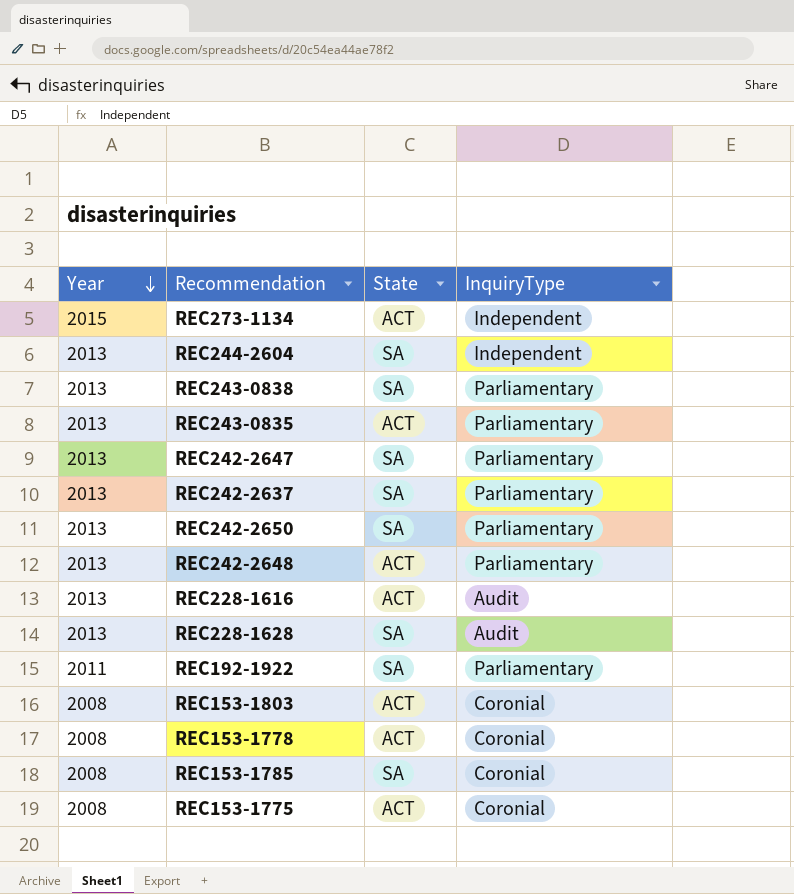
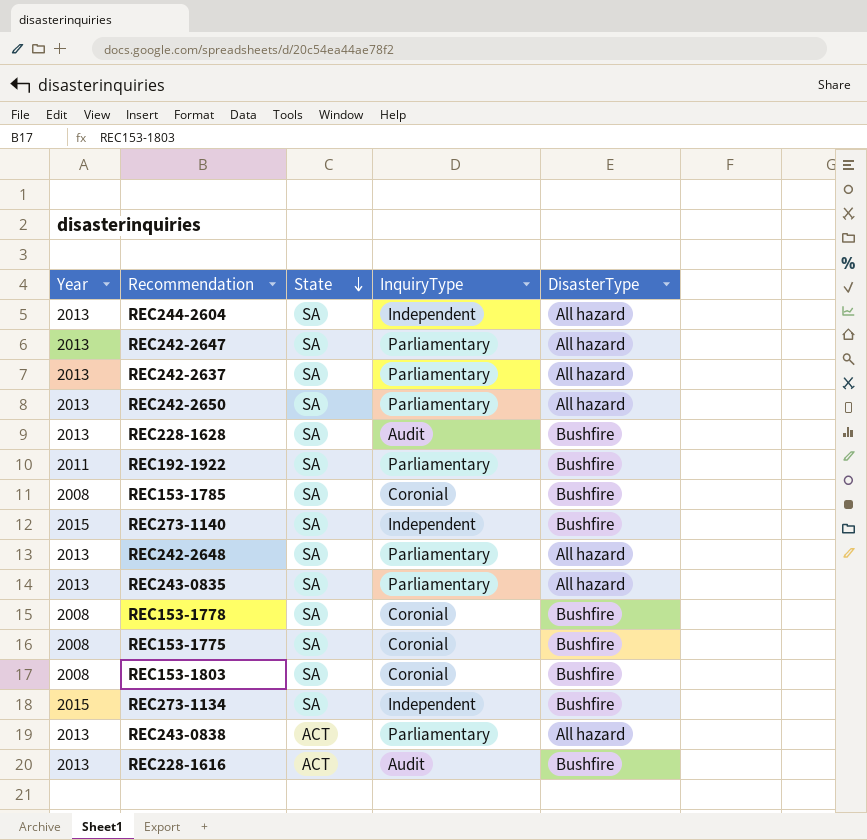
row order: Year descending -> State descending
column DisasterType | position: none -> 5
row REC273-1140: none -> 2015 | SA | Independent | Bushfire
REC242-2648 | State: ACT -> SA
REC243-0835 | State: ACT -> SA
REC153-1778 | State: ACT -> SA
REC153-1775 | State: ACT -> SA
REC153-1803 | State: ACT -> SA
REC273-1134 | State: ACT -> SA
REC243-0838 | State: SA -> ACT

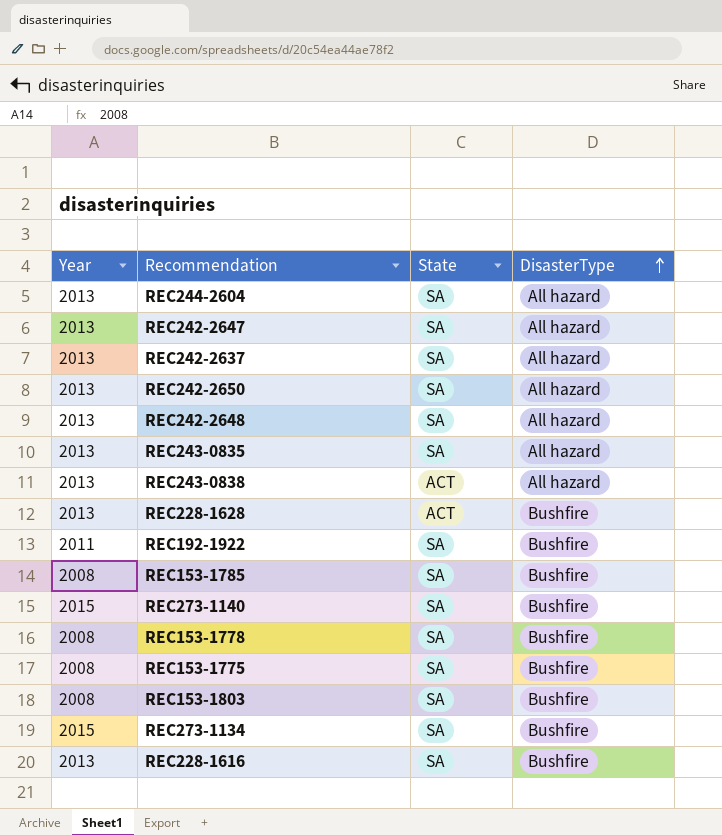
row order: State descending -> DisasterType ascending
column InquiryType | position: 4 -> none
REC228-1628 | State: SA -> ACT
REC228-1616 | State: ACT -> SA

